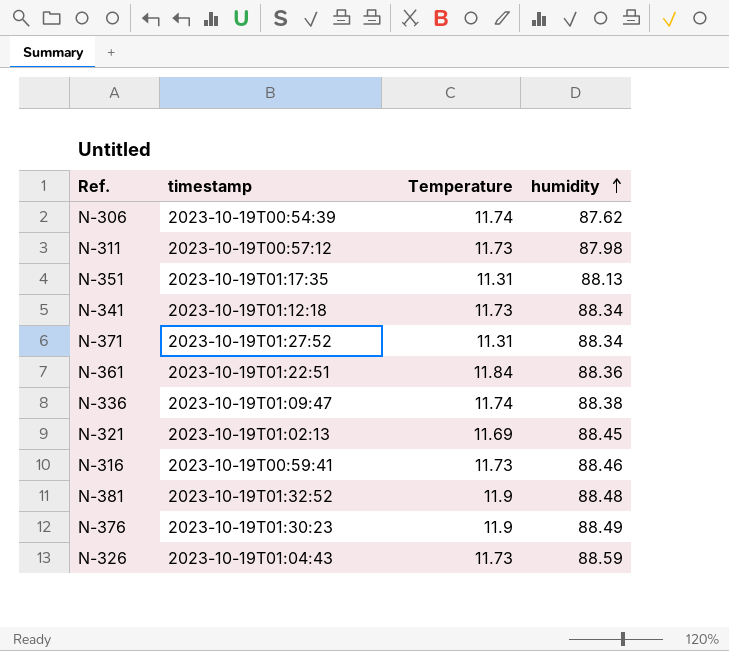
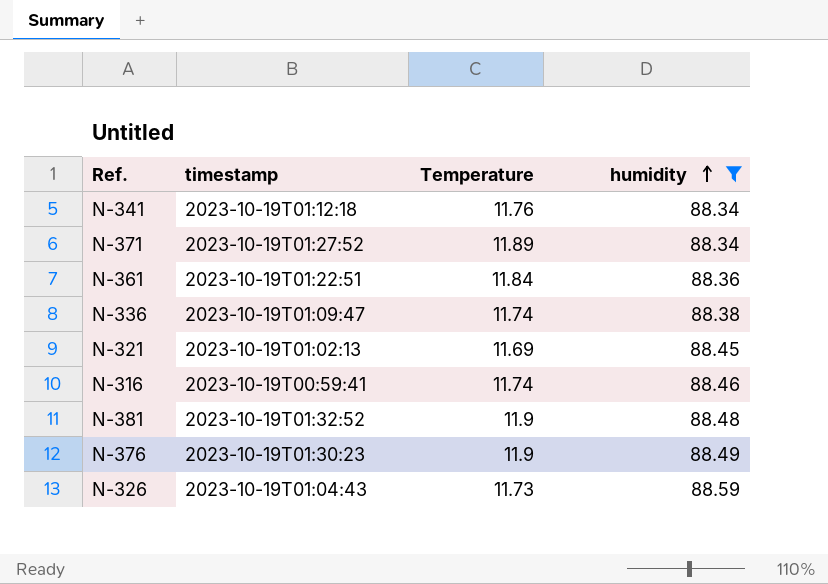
filter: none -> humidity >= 88.34
N-341 | Temperature: 11.73 -> 11.76
N-371 | Temperature: 11.31 -> 11.89
N-316 | Temperature: 11.73 -> 11.74

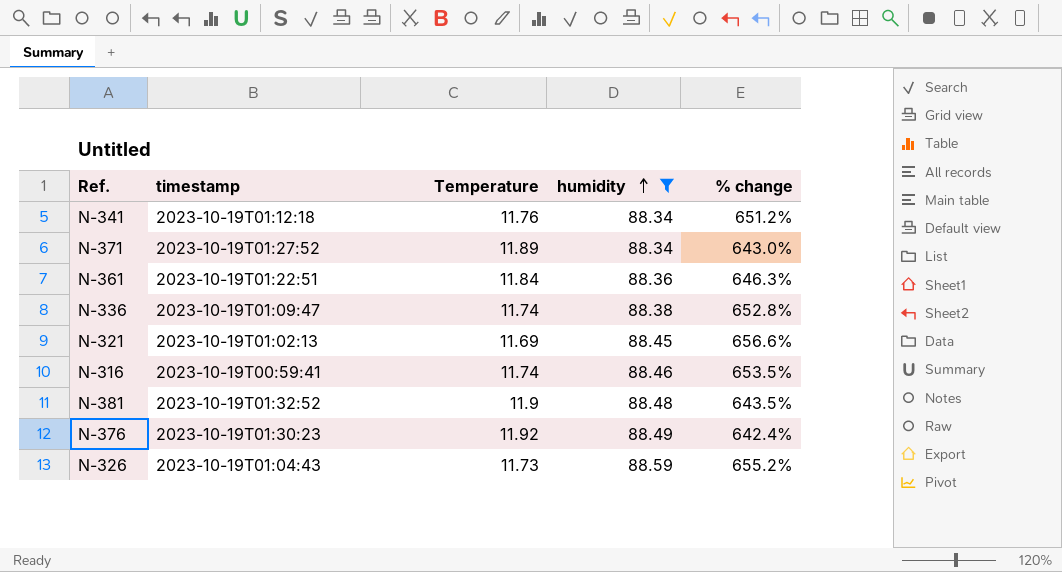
column % change | formula: none -> ([humidity] - [Temperature]) / [Temperature]
N-376 | Temperature: 11.9 -> 11.92

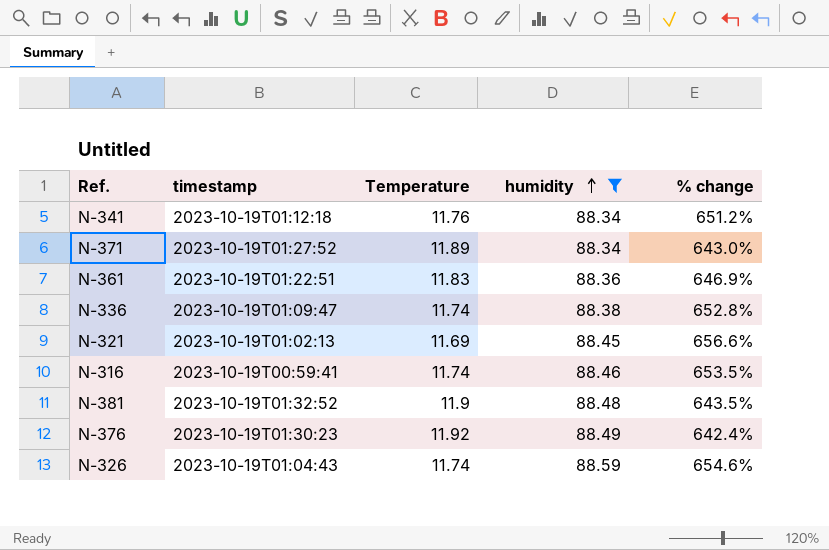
N-361 | Temperature: 11.84 -> 11.83
N-361 | % change: 646.3% -> 646.9%
N-326 | Temperature: 11.73 -> 11.74
N-326 | % change: 655.2% -> 654.6%

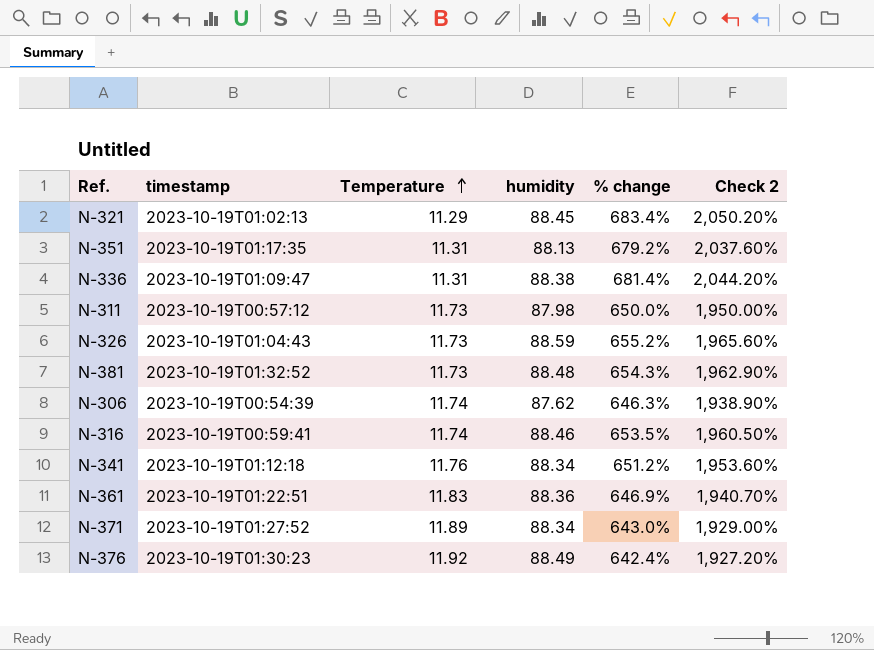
filter: humidity >= 88.34 -> none
row order: humidity ascending -> Temperature ascending
column Check 2 | formula: none -> [% change] * 3
N-321 | Temperature: 11.69 -> 11.29
N-321 | % change: 656.6% -> 683.4%
N-336 | Temperature: 11.74 -> 11.31
N-336 | % change: 652.8% -> 681.4%
N-326 | Temperature: 11.74 -> 11.73
N-326 | % change: 654.6% -> 655.2%
N-381 | Temperature: 11.9 -> 11.73
N-381 | % change: 643.5% -> 654.3%

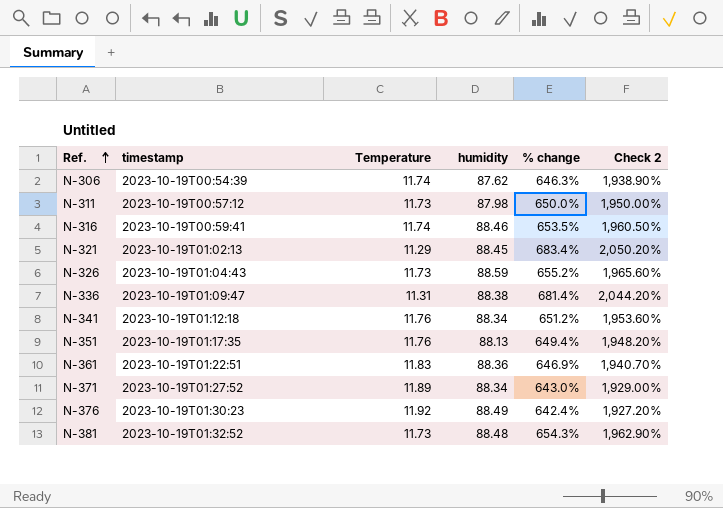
row order: Temperature ascending -> Ref. ascending
N-351 | Temperature: 11.31 -> 11.76
N-351 | % change: 679.2% -> 649.4%
N-351 | Check 2: 2,037.60% -> 1,948.20%

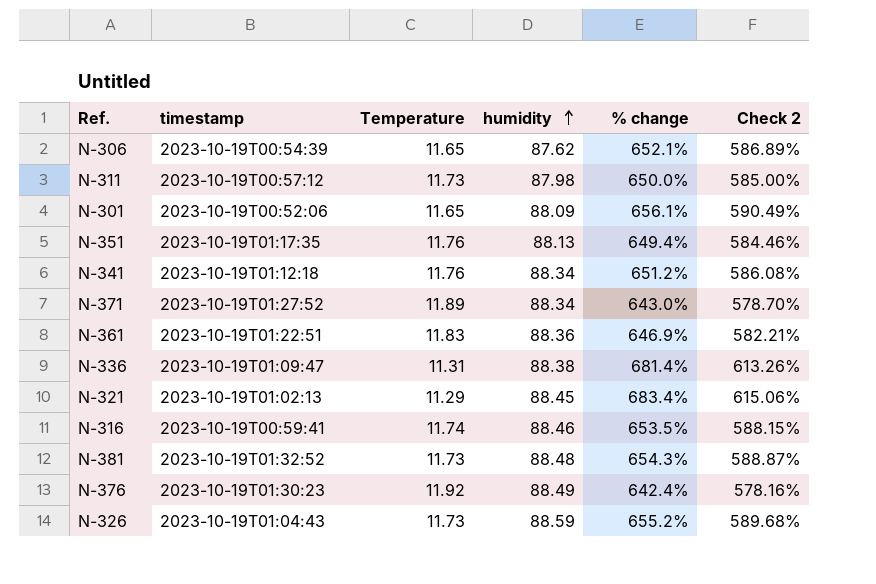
row order: Ref. ascending -> humidity ascending
column Check 2 | formula: [% change] * 3 -> [% change] * 0.9
N-306 | Temperature: 11.74 -> 11.65
N-306 | % change: 646.3% -> 652.1%
row N-301: none -> 2023-10-19T00:52:06 | 11.65 | 88.09 | 656.1% | 590.49%

